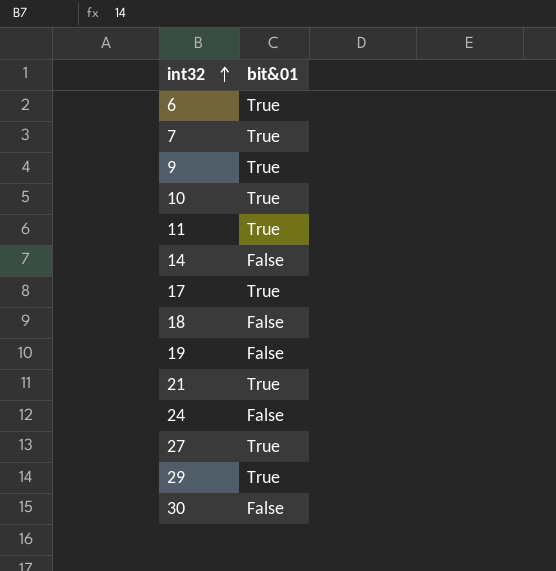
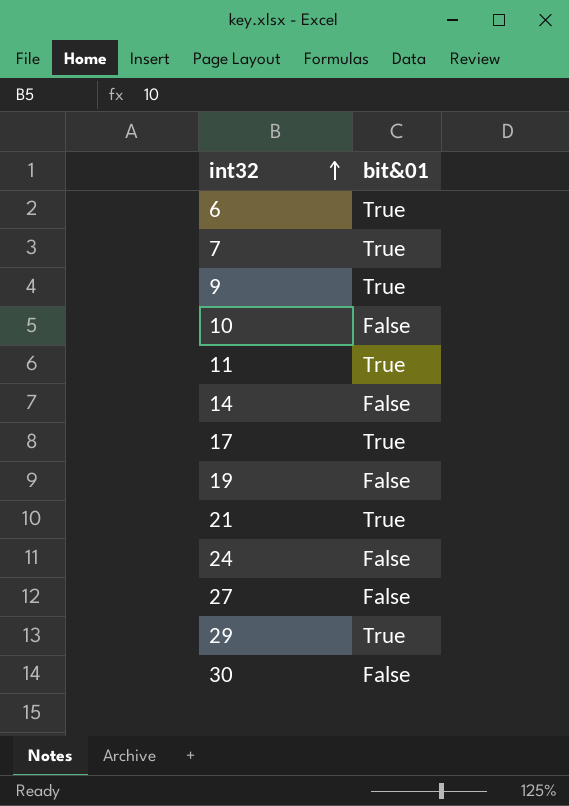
row 18: False -> none
10 | bit&01: True -> False
27 | bit&01: True -> False

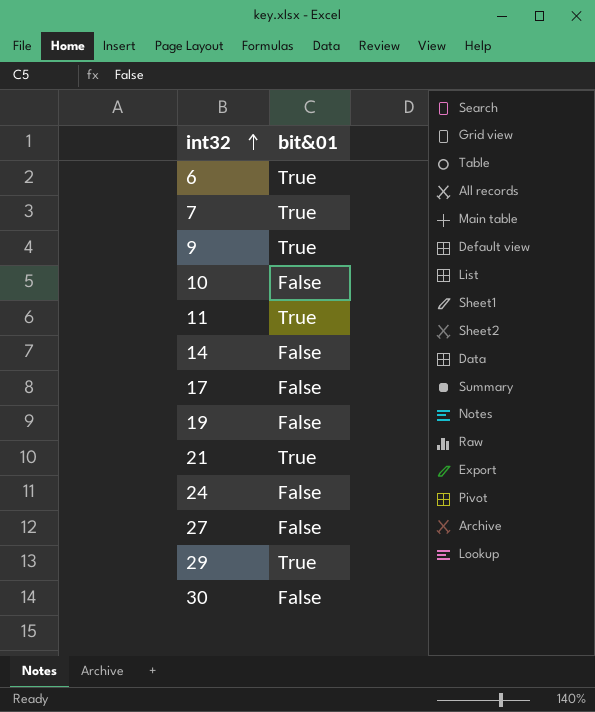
17 | bit&01: True -> False

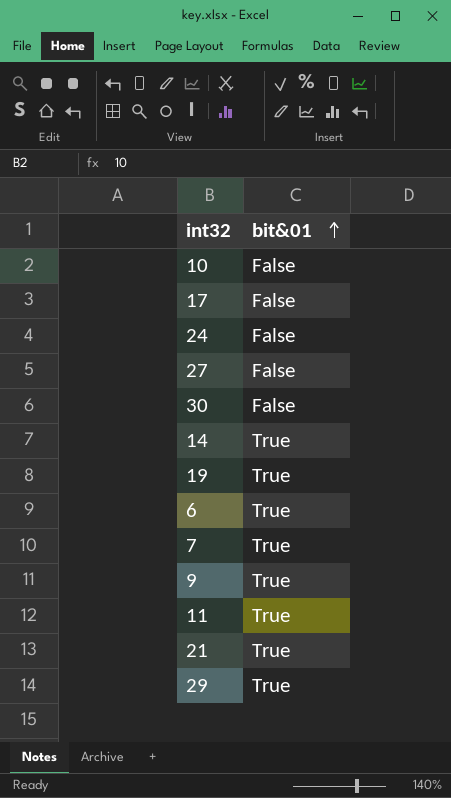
row order: int32 ascending -> bit&01 ascending
14 | bit&01: False -> True
19 | bit&01: False -> True

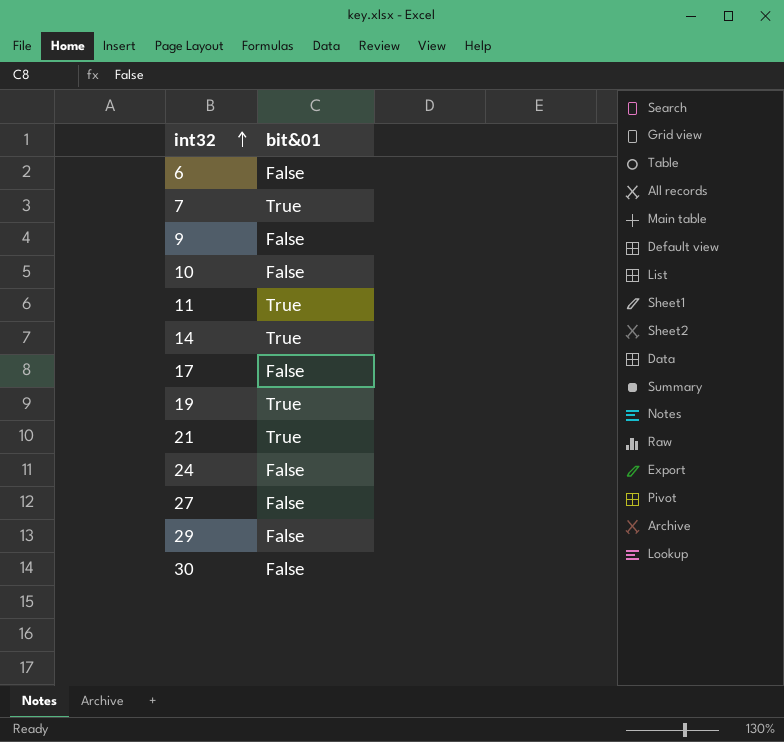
row order: bit&01 ascending -> int32 ascending
6 | bit&01: True -> False
9 | bit&01: True -> False
29 | bit&01: True -> False

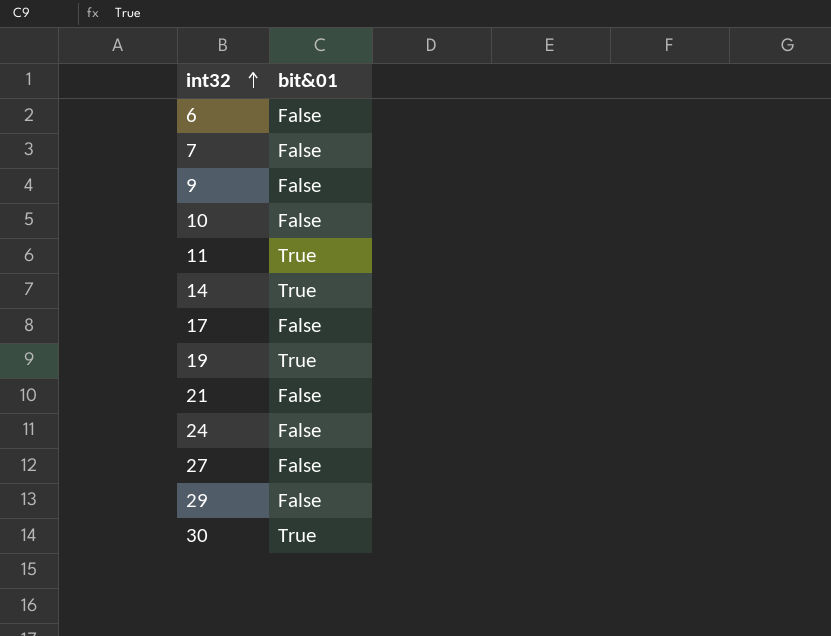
7 | bit&01: True -> False
21 | bit&01: True -> False
30 | bit&01: False -> True

